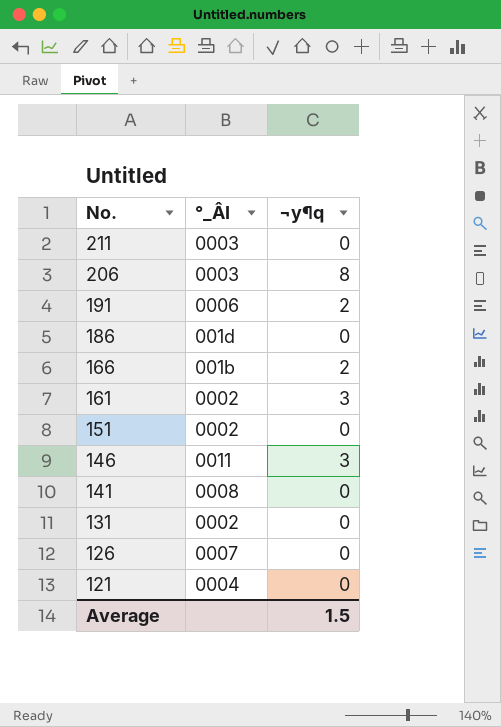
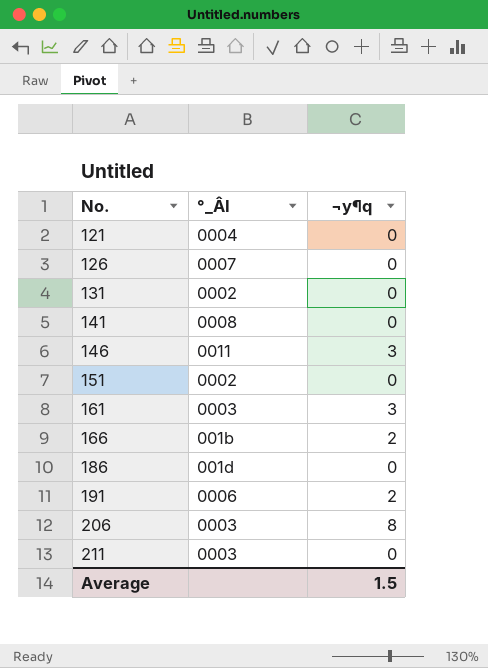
row order: No. descending -> No. ascending
161 | °_ÂI: 0002 -> 0003

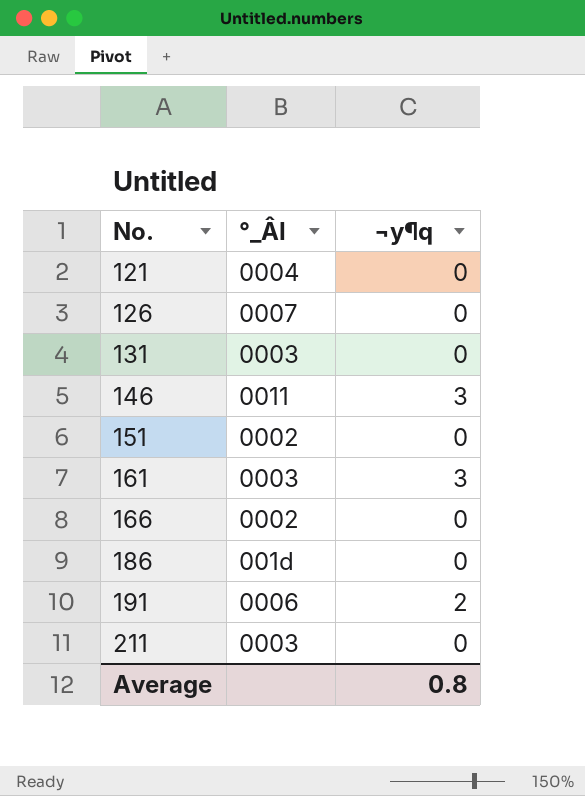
row 141: 0008 | 0 -> none
row 206: 0003 | 8 -> none
131 | °_ÂI: 0002 -> 0003
166 | °_ÂI: 001b -> 0002
166 | ¬y¶q: 2 -> 0
Average | ¬y¶q: 1.5 -> 0.8

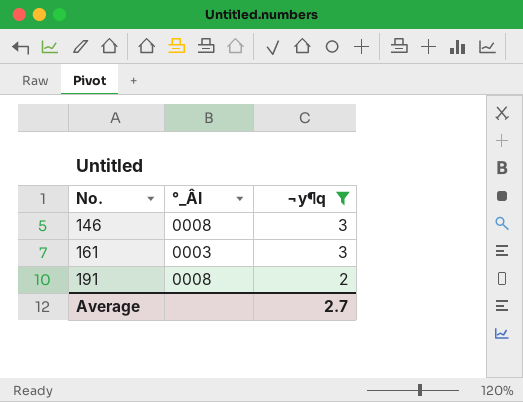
filter: none -> ¬y¶q != 0
146 | °_ÂI: 0011 -> 0008
191 | °_ÂI: 0006 -> 0008
Average | ¬y¶q: 0.8 -> 2.7

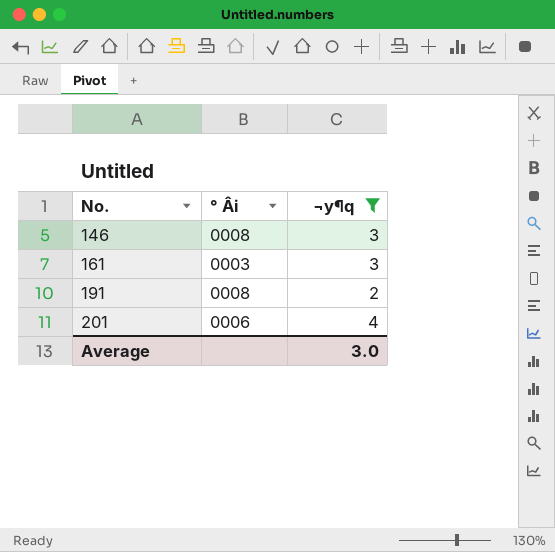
column name: °_ÂI -> ° Âi
row 201: none -> 0006 | 4
Average | ¬y¶q: 2.7 -> 3.0

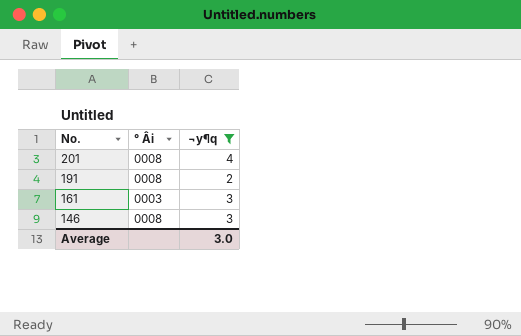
row order: No. ascending -> No. descending
201 | ° Âi: 0006 -> 0008

